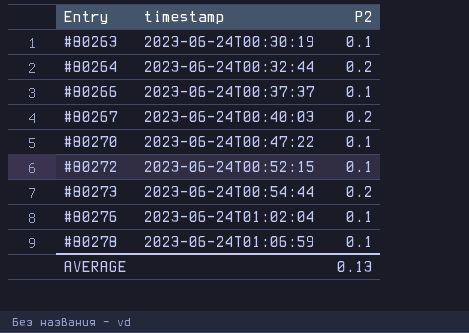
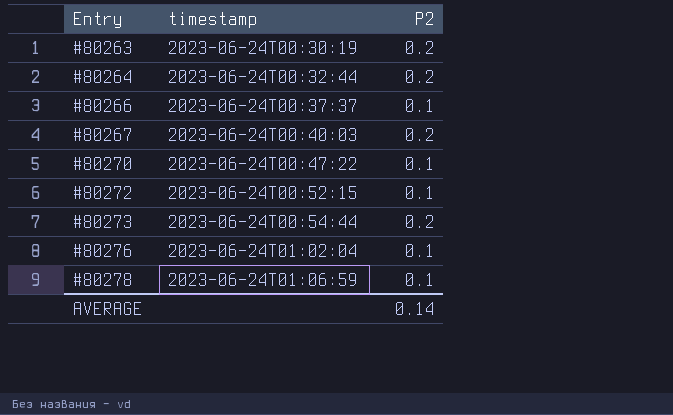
#80263 | P2: 0.1 -> 0.2
AVERAGE | P2: 0.13 -> 0.14

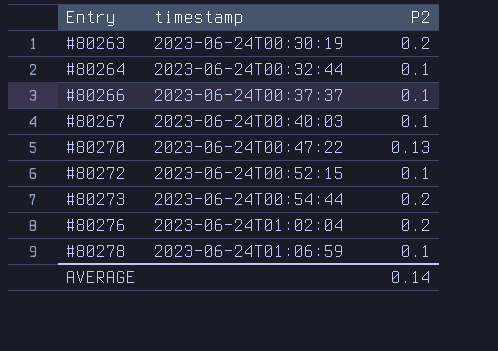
#80264 | P2: 0.2 -> 0.1
#80267 | P2: 0.2 -> 0.1
#80270 | P2: 0.1 -> 0.13
#80276 | P2: 0.1 -> 0.2

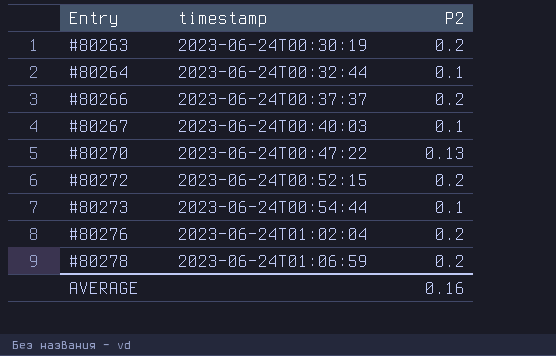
#80266 | P2: 0.1 -> 0.2
#80272 | P2: 0.1 -> 0.2
#80273 | P2: 0.2 -> 0.1
#80278 | P2: 0.1 -> 0.2
AVERAGE | P2: 0.14 -> 0.16

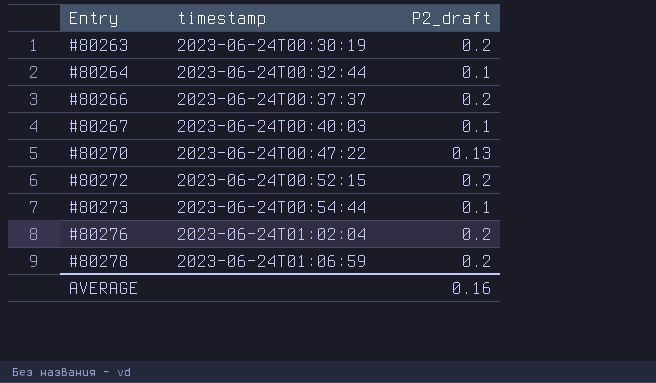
column name: P2 -> P2_draft

